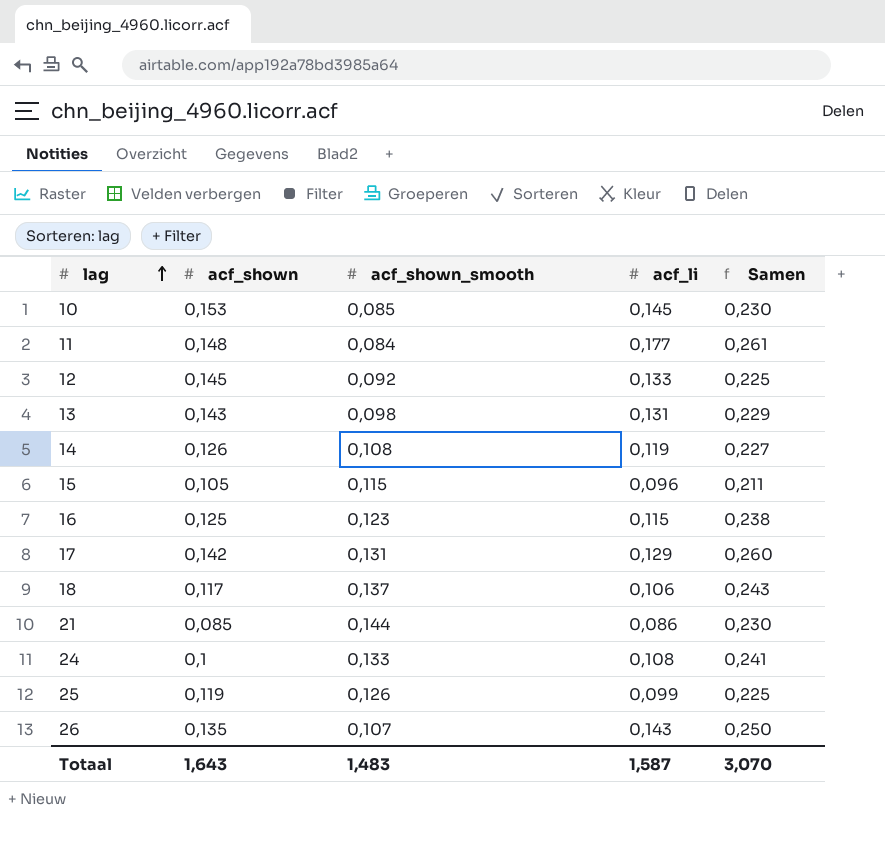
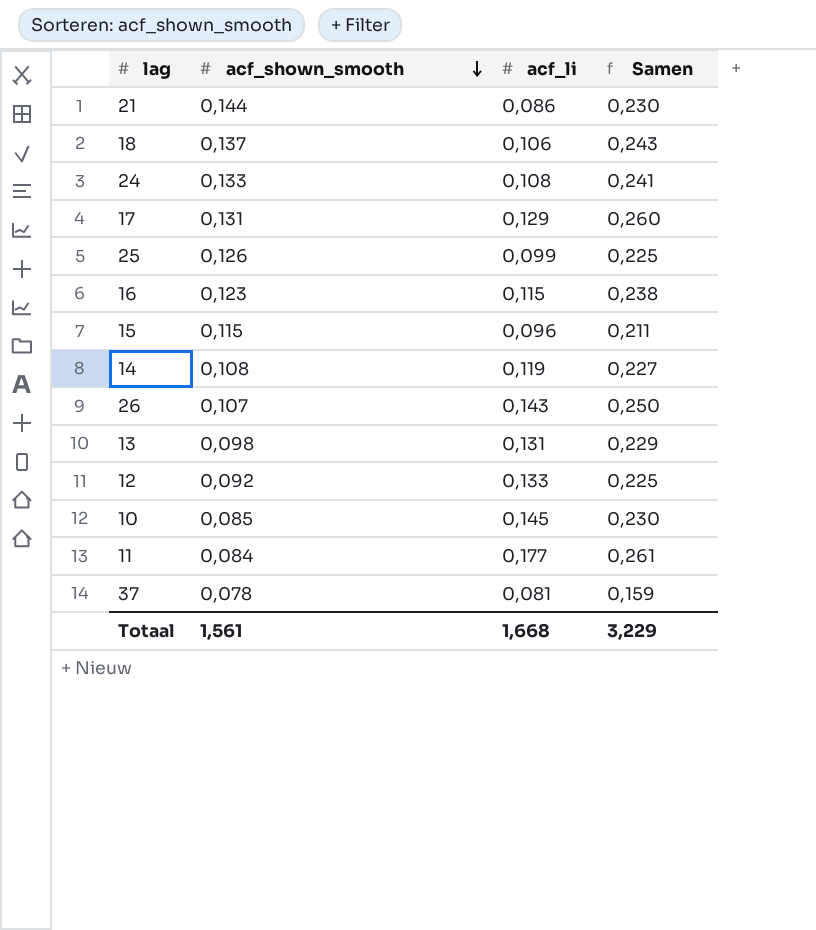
row order: lag ascending -> acf_shown_smooth descending
column acf_shown | position: 2 -> none
row 37: none -> 0,078 | 0,081 | 0,159
Totaal | acf_shown_smooth: 1,483 -> 1,561
Totaal | acf_li: 1,587 -> 1,668
Totaal | Samen: 3,070 -> 3,229

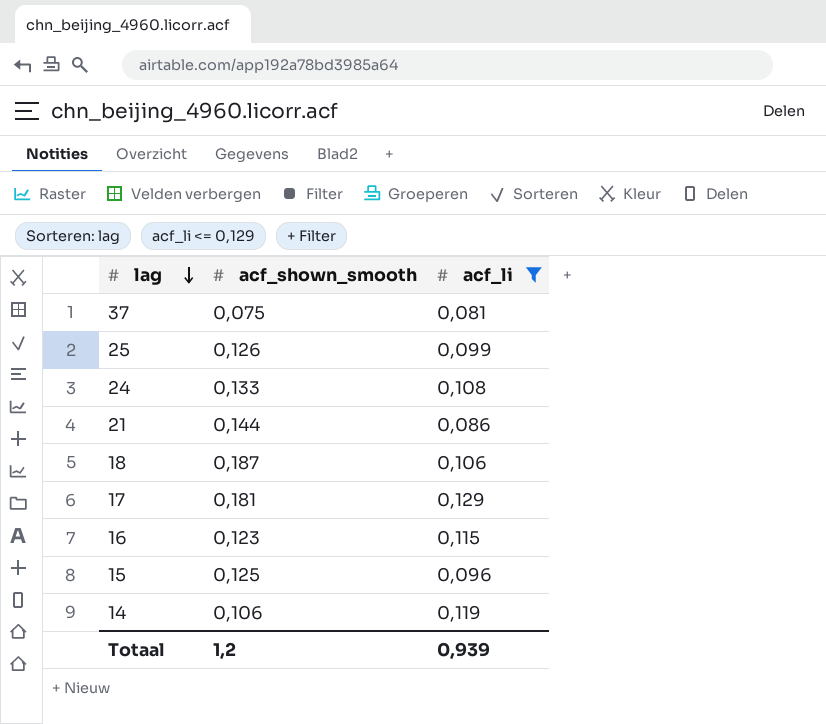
filter: none -> acf_li <= 0,129
row order: acf_shown_smooth descending -> lag descending
column Samen | formula: [acf_shown_smooth] + [acf_li] -> none
37 | acf_shown_smooth: 0,078 -> 0,075
18 | acf_shown_smooth: 0,137 -> 0,187
17 | acf_shown_smooth: 0,131 -> 0,181
15 | acf_shown_smooth: 0,115 -> 0,125
14 | acf_shown_smooth: 0,108 -> 0,106
Totaal | acf_shown_smooth: 1,561 -> 1,2
Totaal | acf_li: 1,668 -> 0,939

